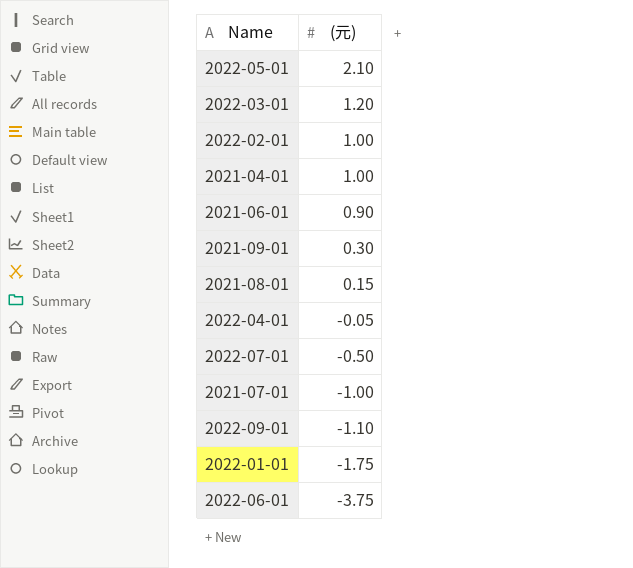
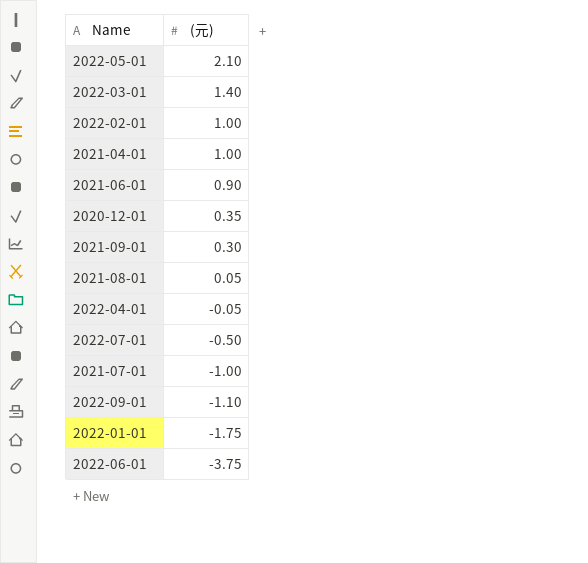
2022-03-01 | (元): 1.20 -> 1.40
row 2020-12-01: none -> 0.35
2021-08-01 | (元): 0.15 -> 0.05

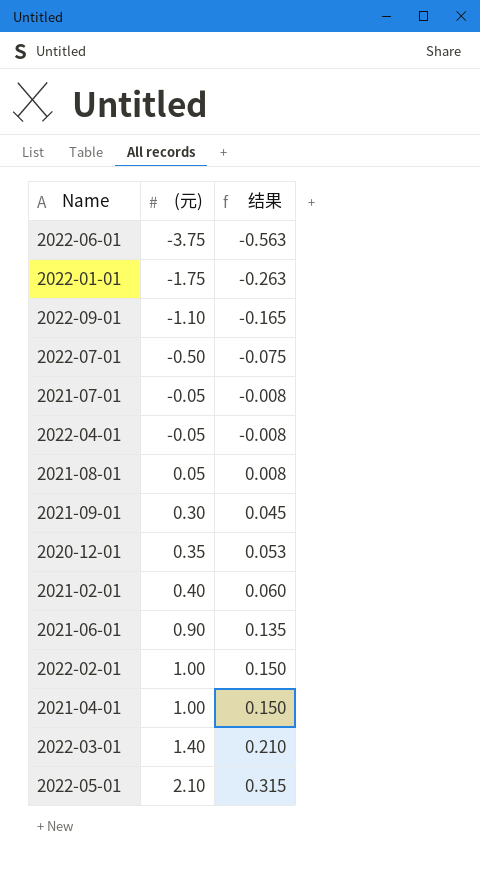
row order: (元) descending -> (元) ascending
column 结果 | formula: none -> [(元)] * 0.15
2021-07-01 | (元): -1.00 -> -0.05
row 2021-02-01: none -> 0.40 | 0.060

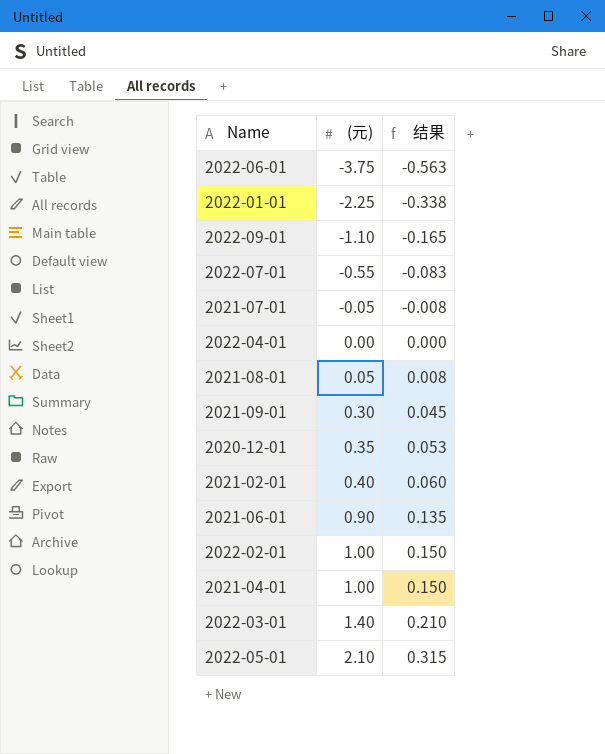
2022-01-01 | (元): -1.75 -> -2.25
2022-01-01 | 结果: -0.263 -> -0.338
2022-07-01 | (元): -0.50 -> -0.55
2022-07-01 | 结果: -0.075 -> -0.083
2022-04-01 | (元): -0.05 -> 0.00
2022-04-01 | 结果: -0.008 -> 0.000

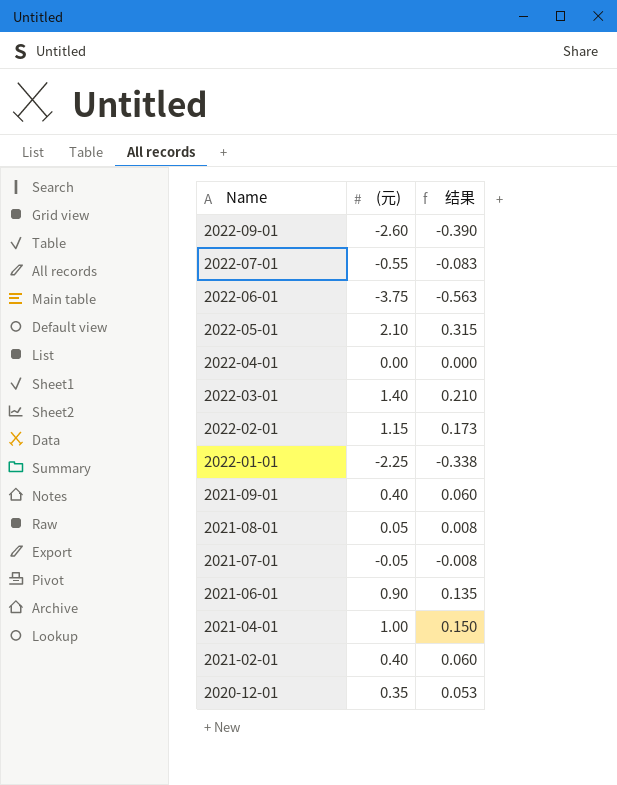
row order: (元) ascending -> Name descending
2022-09-01 | (元): -1.10 -> -2.60
2022-09-01 | 结果: -0.165 -> -0.390
2022-02-01 | (元): 1.00 -> 1.15
2022-02-01 | 结果: 0.150 -> 0.173
2021-09-01 | (元): 0.30 -> 0.40
2021-09-01 | 结果: 0.045 -> 0.060

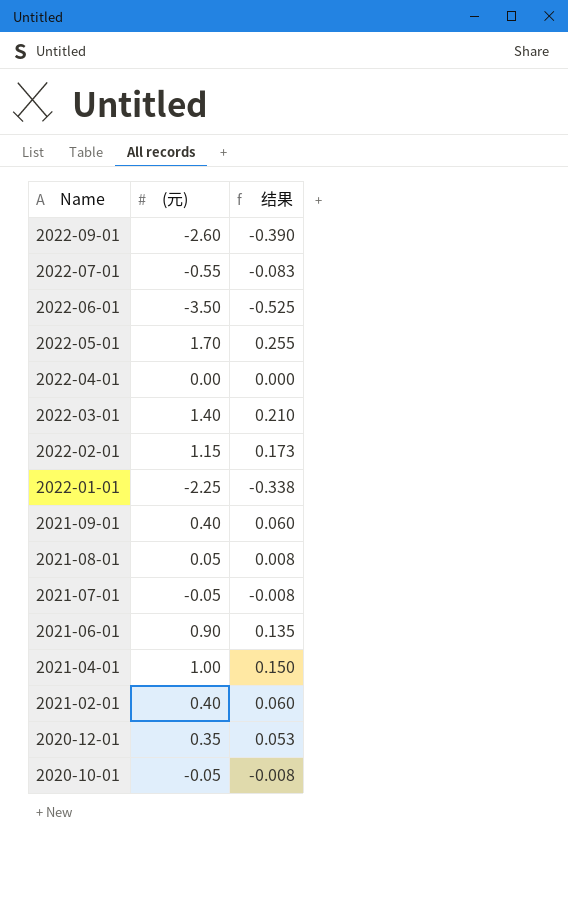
2022-06-01 | (元): -3.75 -> -3.50
2022-06-01 | 结果: -0.563 -> -0.525
2022-05-01 | (元): 2.10 -> 1.70
2022-05-01 | 结果: 0.315 -> 0.255
row 2020-10-01: none -> -0.05 | -0.008

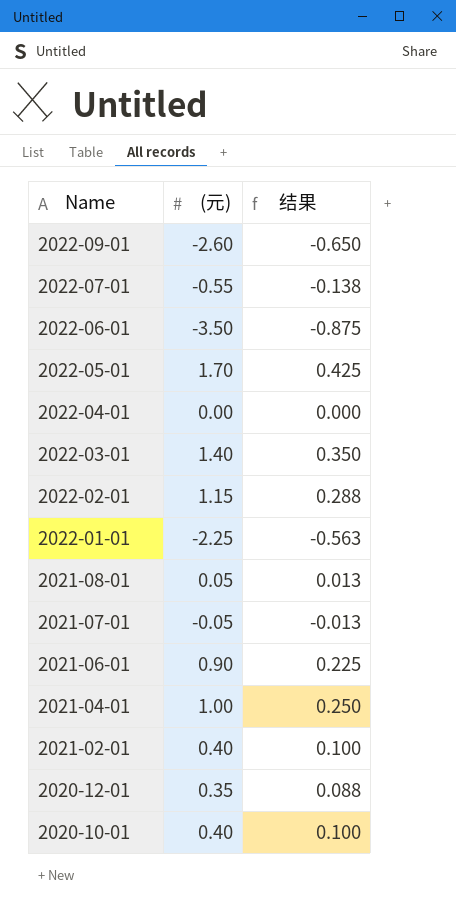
column 结果 | formula: [(元)] * 0.15 -> [(元)] * 0.25
row 2021-09-01: 0.40 | 0.060 -> none
2020-10-01 | (元): -0.05 -> 0.40

